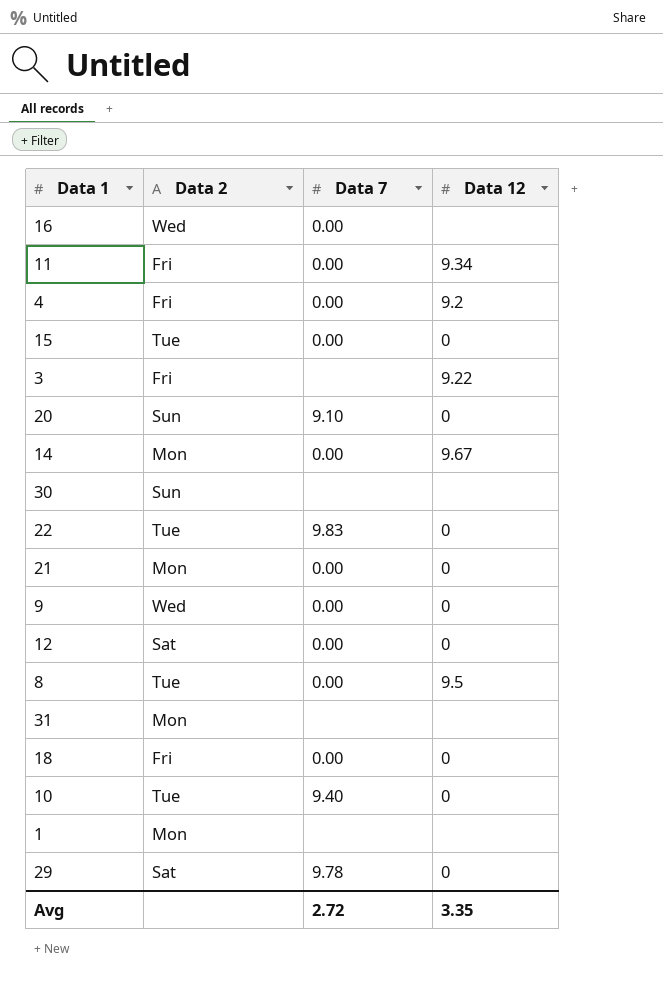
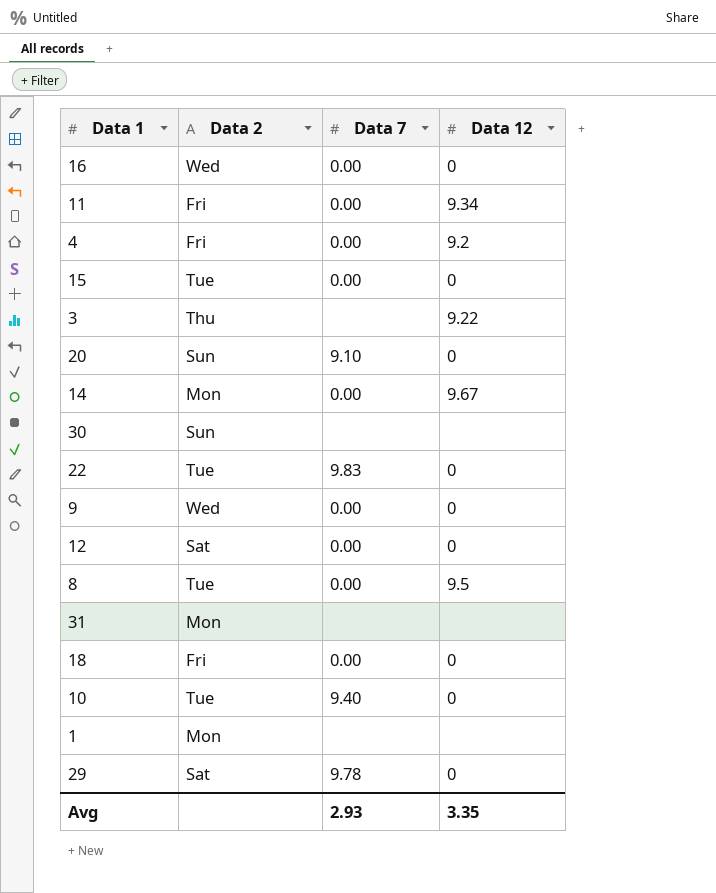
row 21: Mon | 0.00 | 0 -> none
16 | Data 12: none -> 0
3 | Data 2: Fri -> Thu
Avg | Data 7: 2.72 -> 2.93

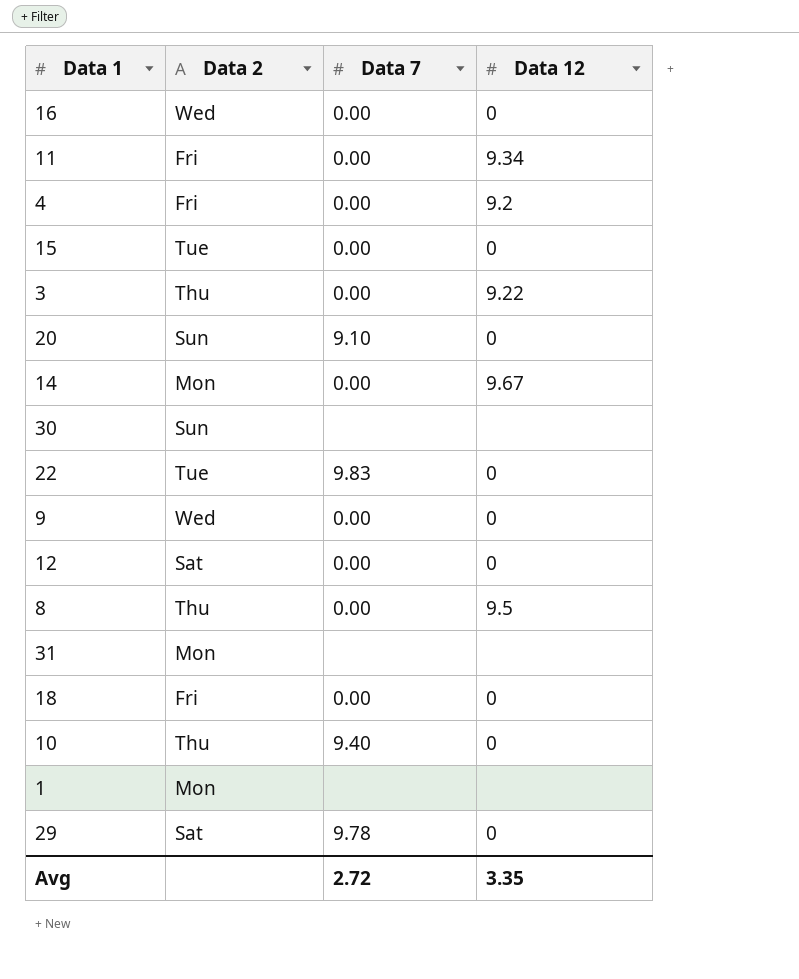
3 | Data 7: none -> 0.00
8 | Data 2: Tue -> Thu
10 | Data 2: Tue -> Thu
Avg | Data 7: 2.93 -> 2.72

